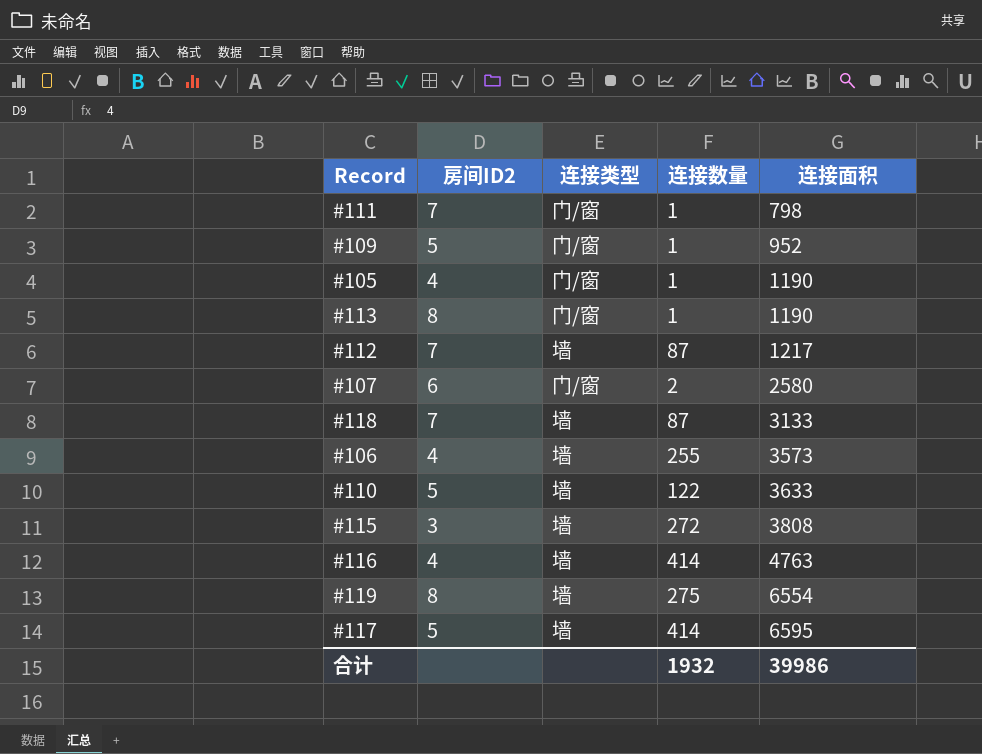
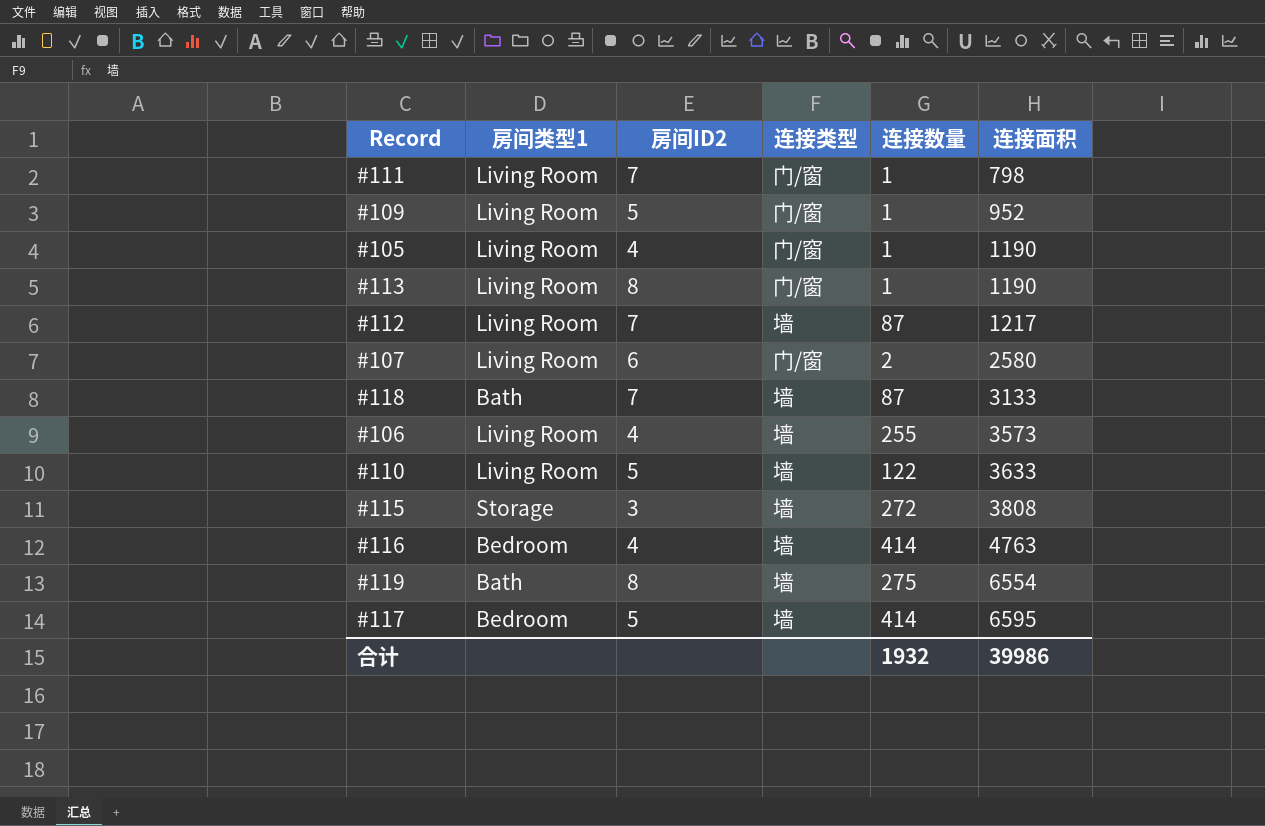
column 房间类型1 | position: none -> 2

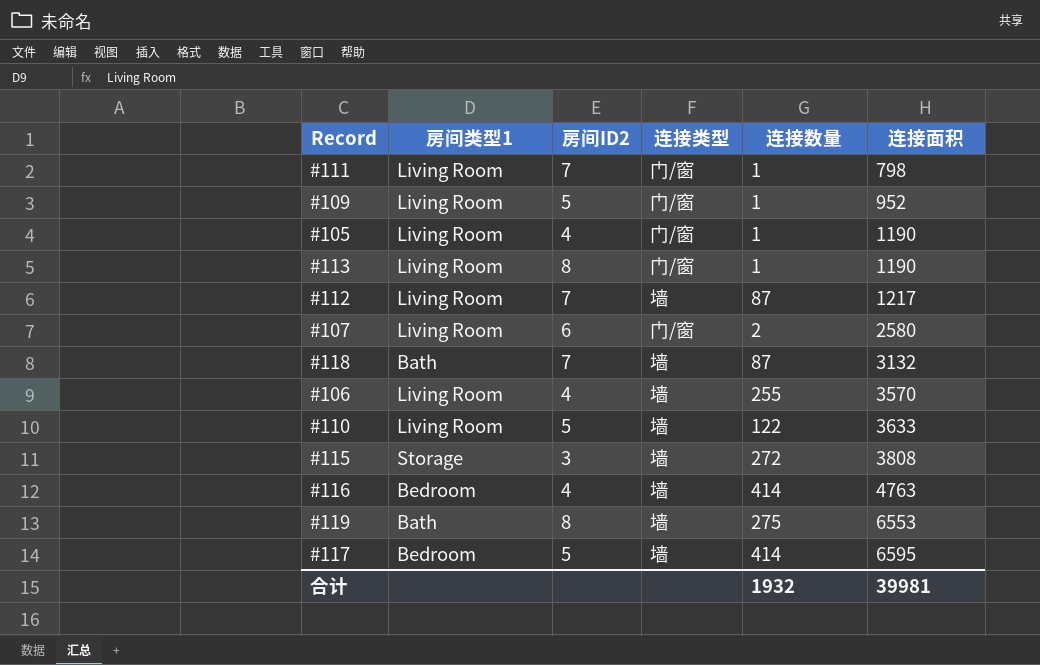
#118 | 连接面积: 3133 -> 3132
#106 | 连接面积: 3573 -> 3570
#119 | 连接面积: 6554 -> 6553
合计 | 连接面积: 39986 -> 39981

